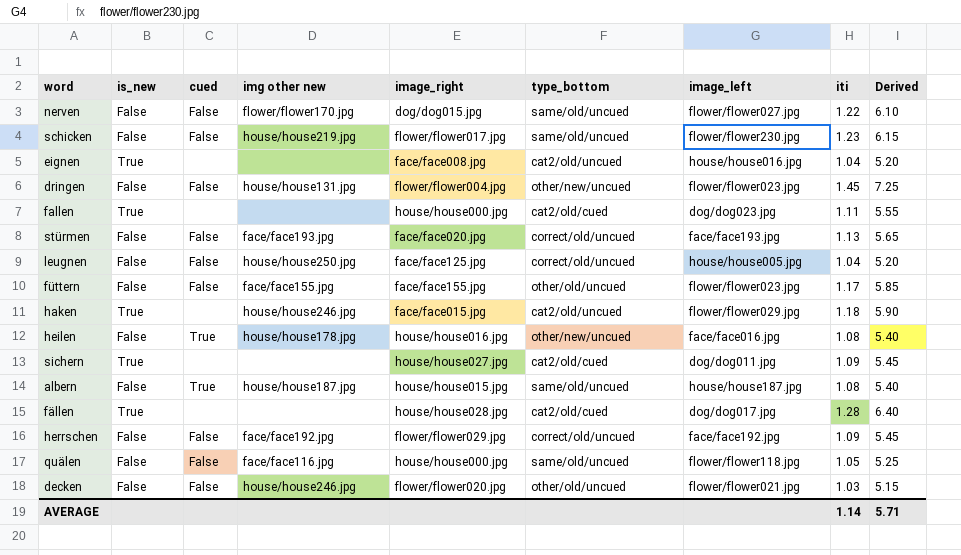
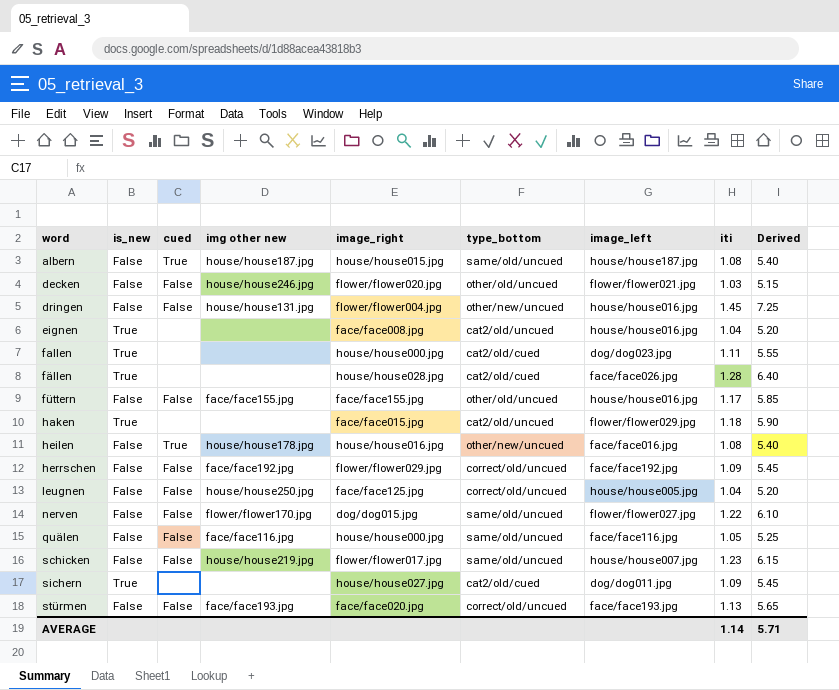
row order: none -> word ascending
dringen | image_left: flower/flower023.jpg -> house/house016.jpg
fällen | image_left: dog/dog017.jpg -> face/face026.jpg
füttern | image_left: flower/flower023.jpg -> house/house016.jpg
haken | img other new: house/house246.jpg -> none
quälen | image_left: flower/flower118.jpg -> face/face116.jpg
schicken | image_left: flower/flower230.jpg -> house/house007.jpg

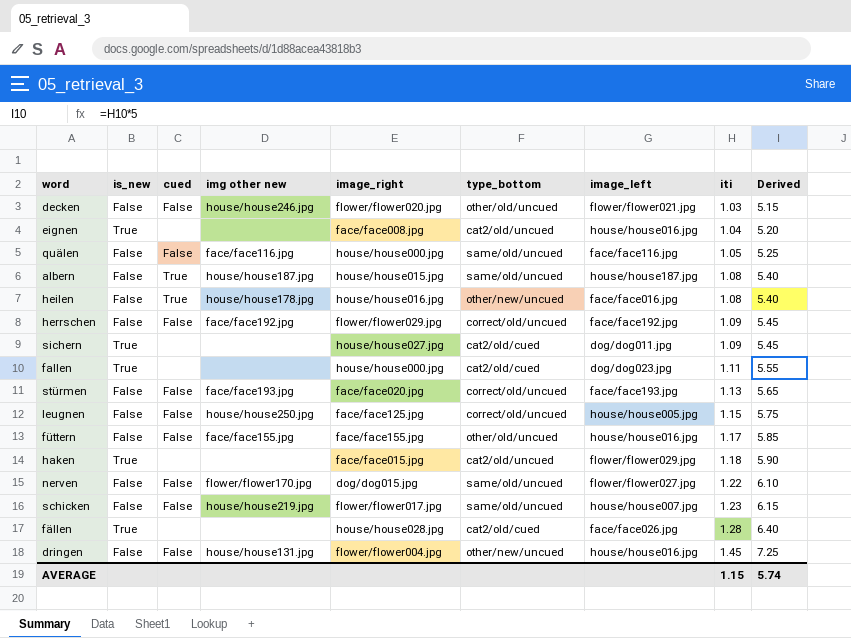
row order: word ascending -> iti ascending
leugnen | iti: 1.04 -> 1.15
leugnen | Derived: 5.20 -> 5.75
AVERAGE | iti: 1.14 -> 1.15
AVERAGE | Derived: 5.71 -> 5.74

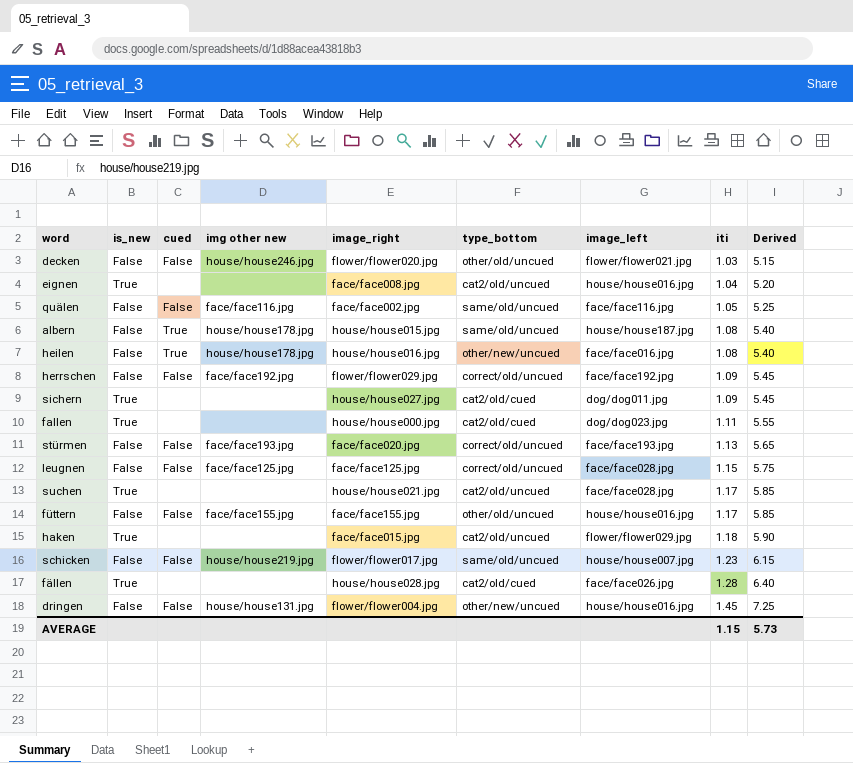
row nerven: False | False | flower/flower170.jpg | dog/dog015.jpg | same/old/uncued | flower/flower027.jpg | 1.22 | 6.10 -> none
quälen | image_right: house/house000.jpg -> face/face002.jpg
albern | img other new: house/house187.jpg -> house/house178.jpg
leugnen | img other new: house/house250.jpg -> face/face125.jpg
leugnen | image_left: house/house005.jpg -> face/face028.jpg
row suchen: none -> True | none | none | house/house021.jpg | cat2/old/uncued | face/face028.jpg | 1.17 | 5.85
AVERAGE | Derived: 5.74 -> 5.73

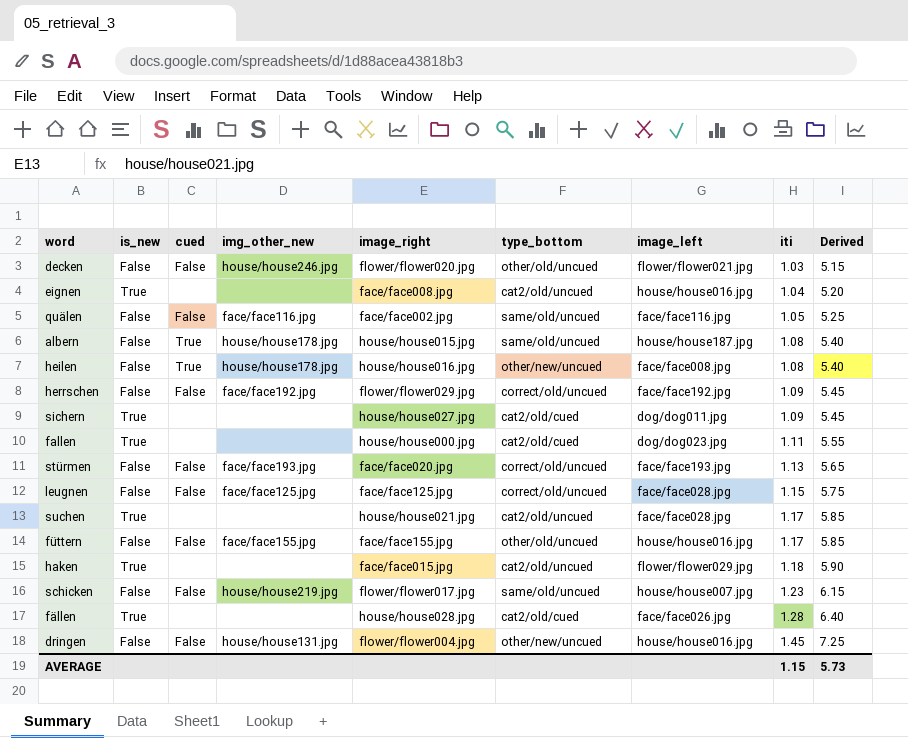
column name: img other new -> img_other_new
heilen | image_left: face/face016.jpg -> face/face008.jpg

